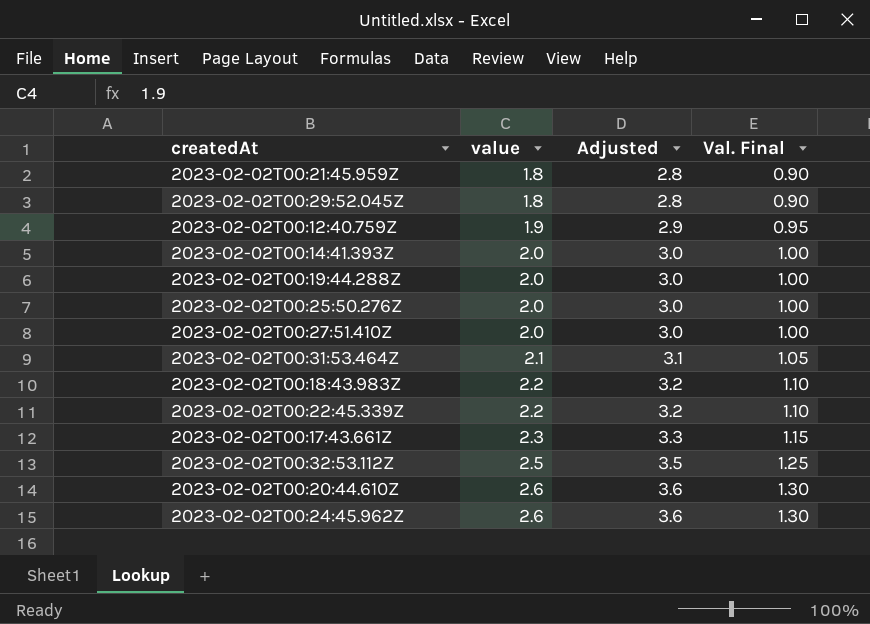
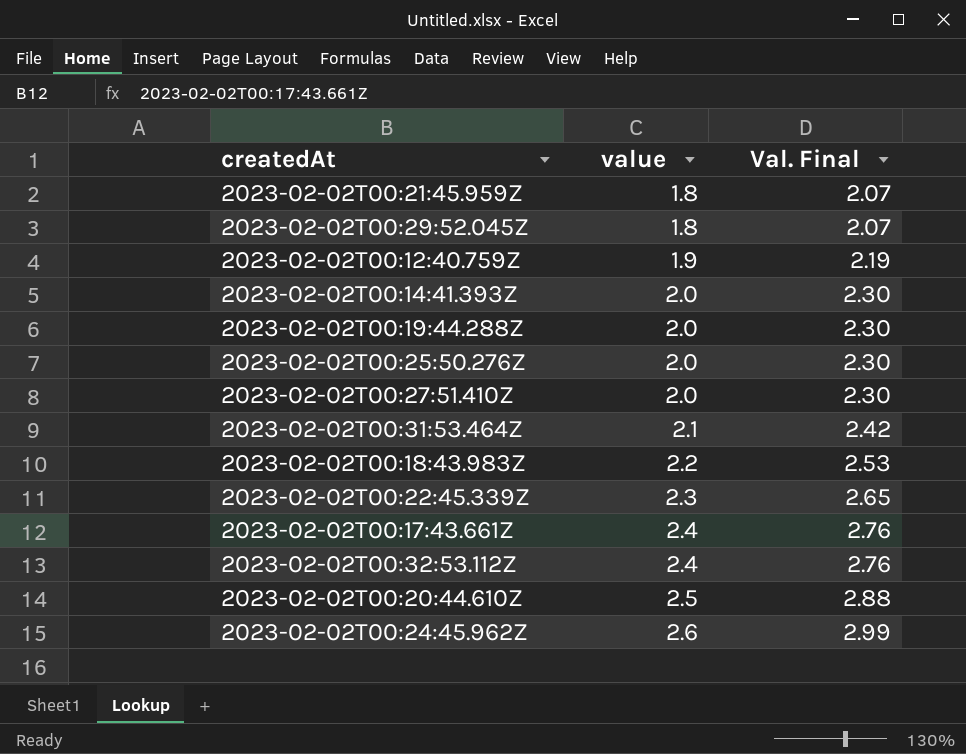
column Adjusted | formula: [value] + 1 -> none
column Val. Final | formula: [value] * 0.5 -> [value] * 1.15
2023-02-02T00:22:45.339Z | value: 2.2 -> 2.3
2023-02-02T00:17:43.661Z | value: 2.3 -> 2.4
2023-02-02T00:32:53.112Z | value: 2.5 -> 2.4
2023-02-02T00:20:44.610Z | value: 2.6 -> 2.5

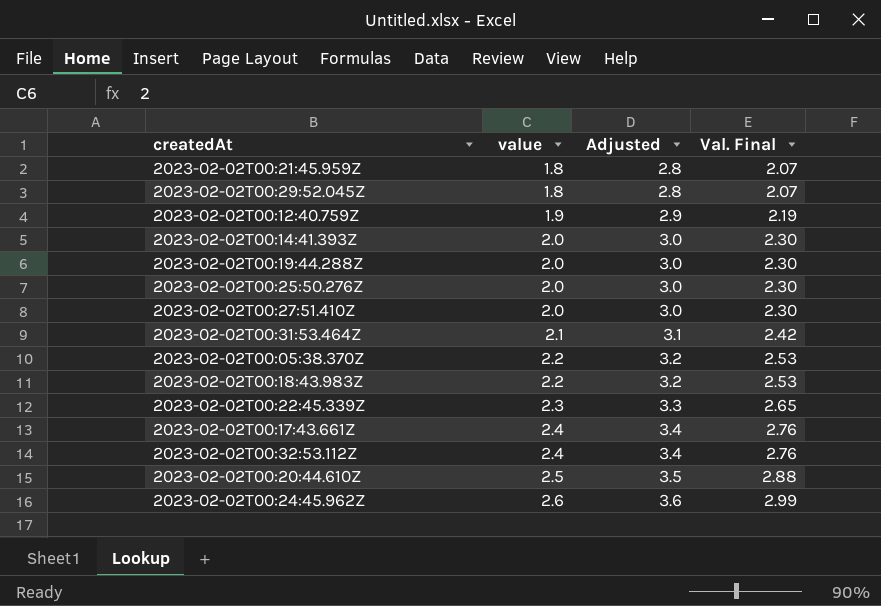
column Adjusted | formula: none -> [value] + 1
row 2023-02-02T00:05:38.370Z: none -> 2.2 | 3.2 | 2.53

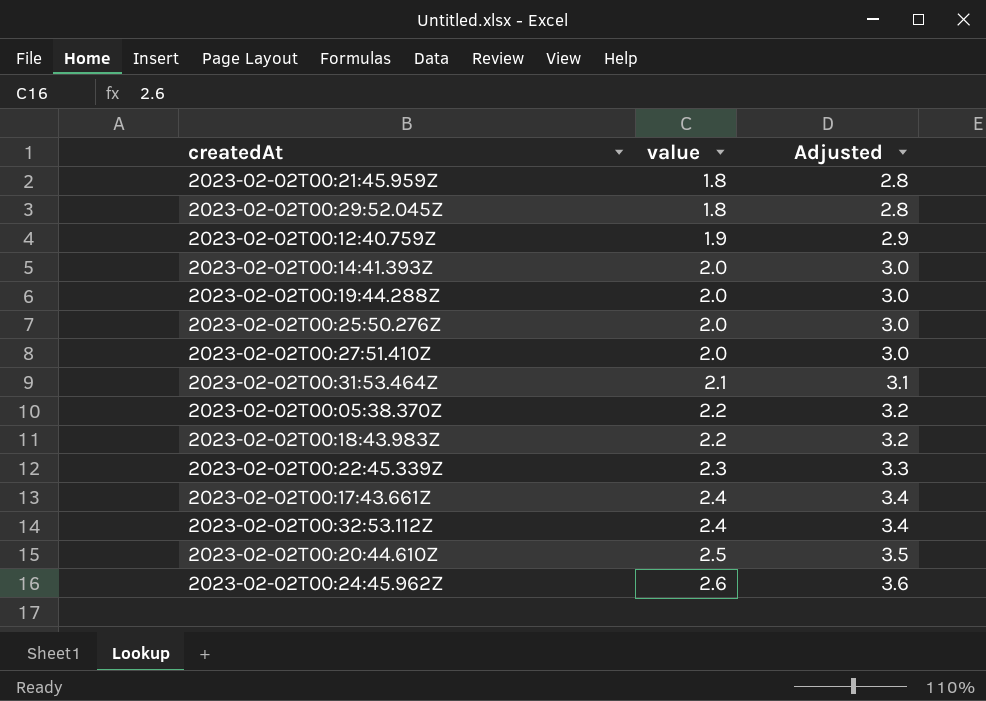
column Val. Final | formula: [value] * 1.15 -> none

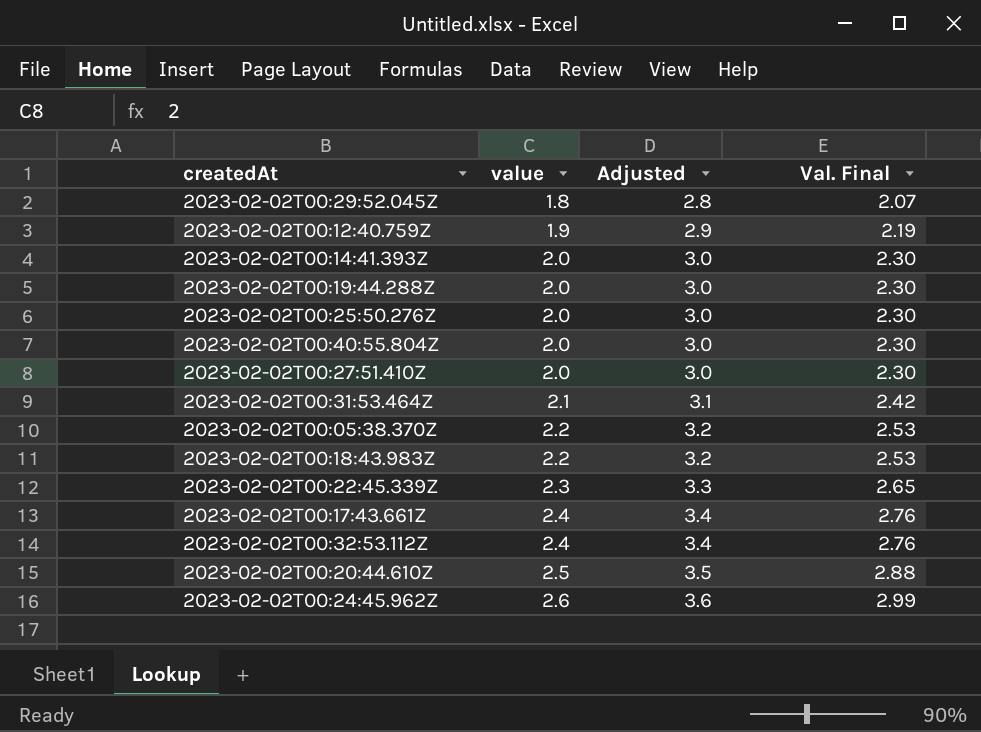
column Val. Final | formula: none -> [value] * 1.15
row 2023-02-02T00:21:45.959Z: 1.8 | 2.8 -> none
row 2023-02-02T00:40:55.804Z: none -> 2.0 | 3.0 | 2.30

